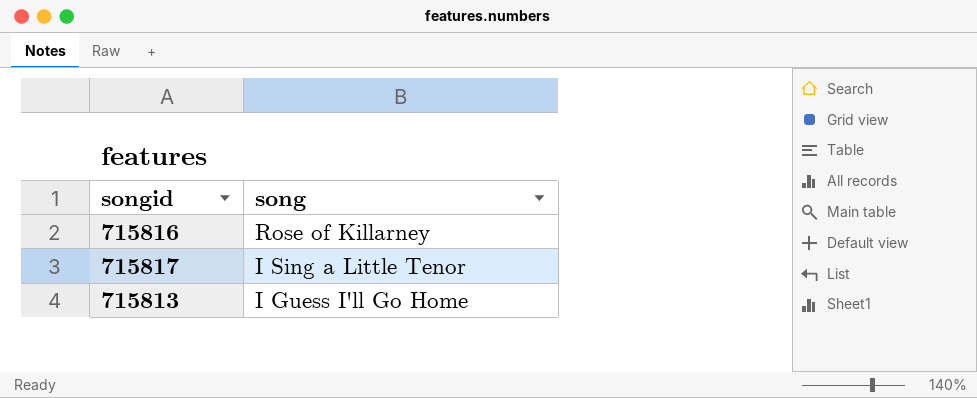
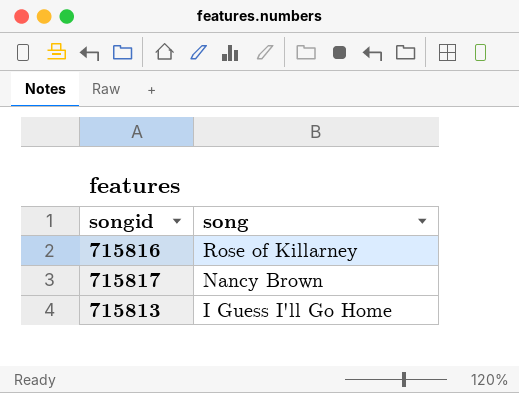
715817 | song: I Sing a Little Tenor -> Nancy Brown

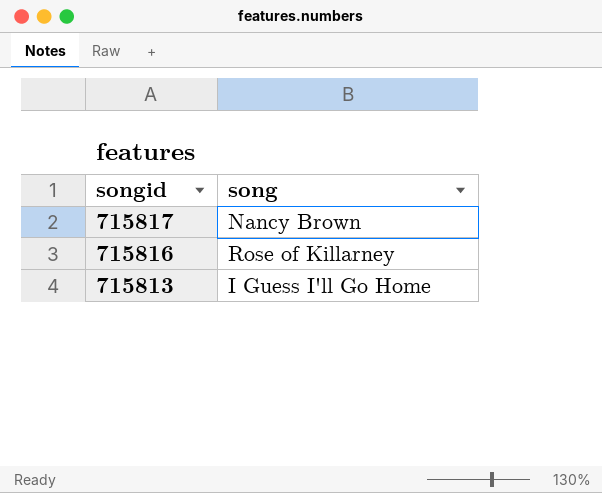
row order: song descending -> songid descending

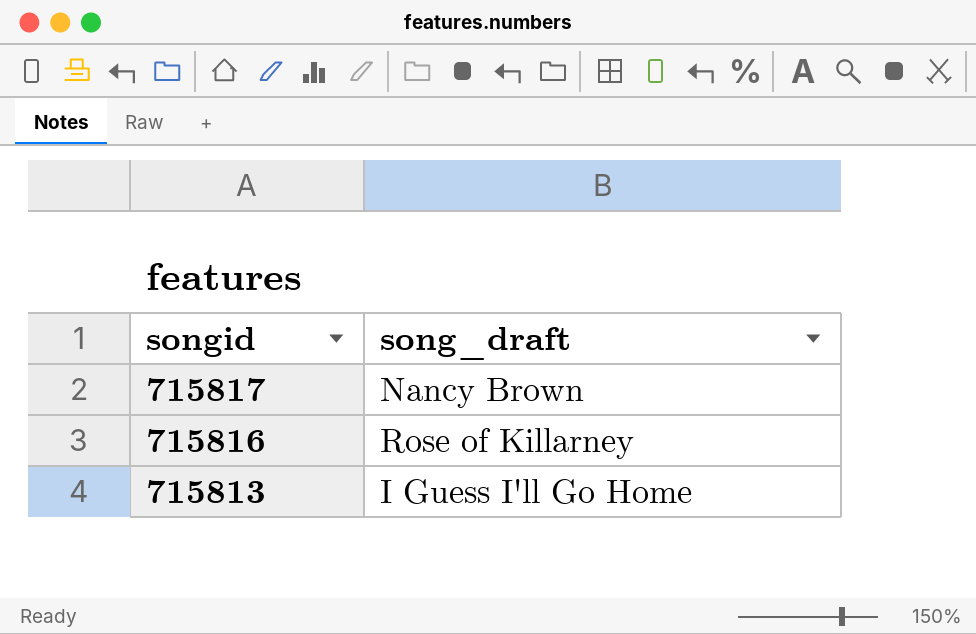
column name: song -> song_draft

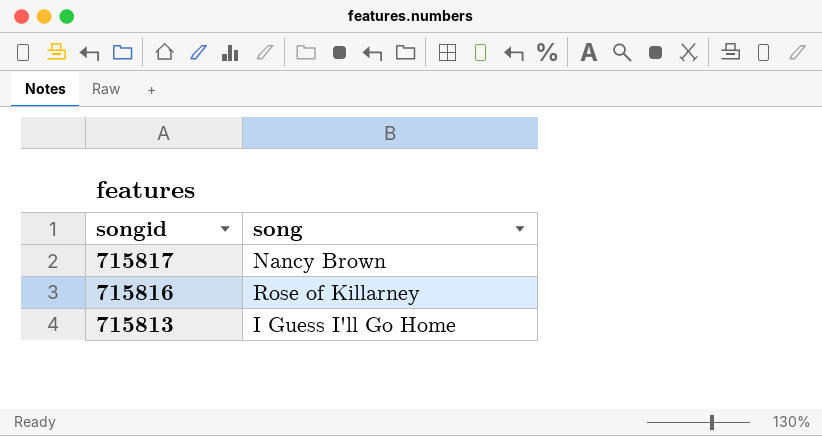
column name: song_draft -> song

